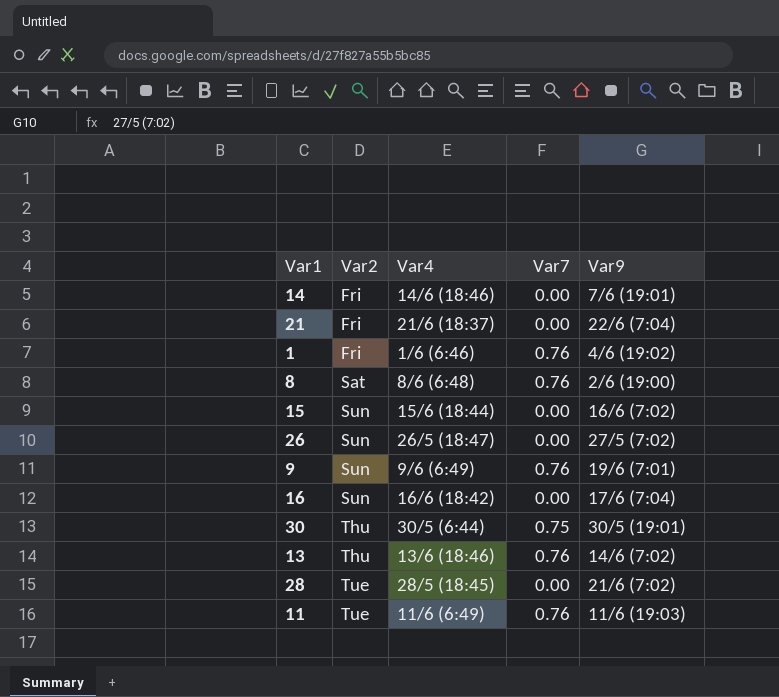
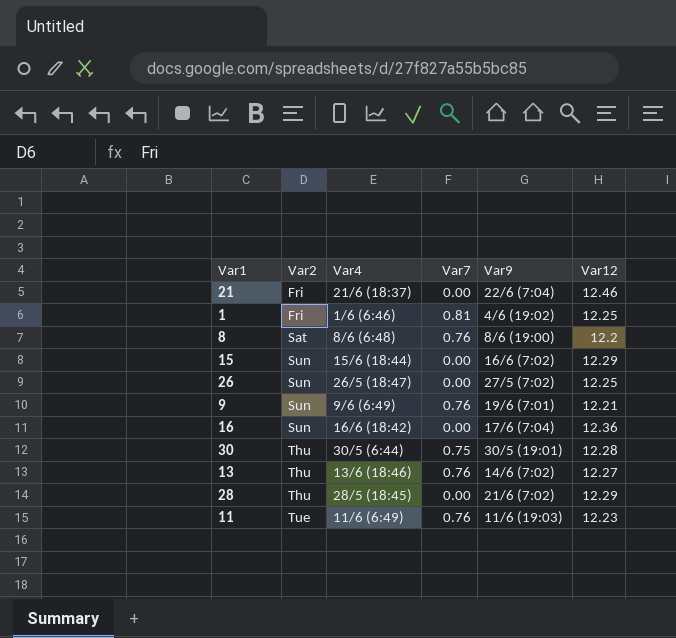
column Var12 | position: none -> 6
row 14: Fri | 14/6 (18:46) | 0.00 | 7/6 (19:01) -> none
1 | Var7: 0.76 -> 0.81
8 | Var9: 2/6 (19:00) -> 8/6 (19:00)
28 | Var2: Tue -> Thu

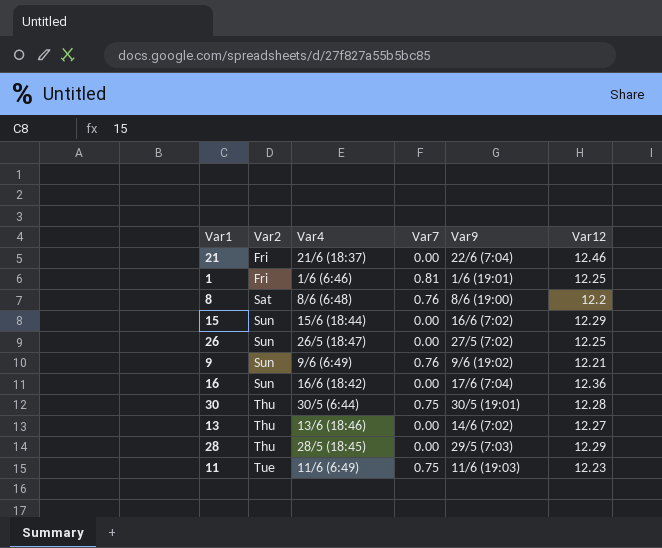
1 | Var9: 4/6 (19:02) -> 1/6 (19:01)
9 | Var9: 19/6 (7:01) -> 9/6 (19:02)
13 | Var7: 0.76 -> 0.00
28 | Var9: 21/6 (7:02) -> 29/5 (7:03)
11 | Var7: 0.76 -> 0.75

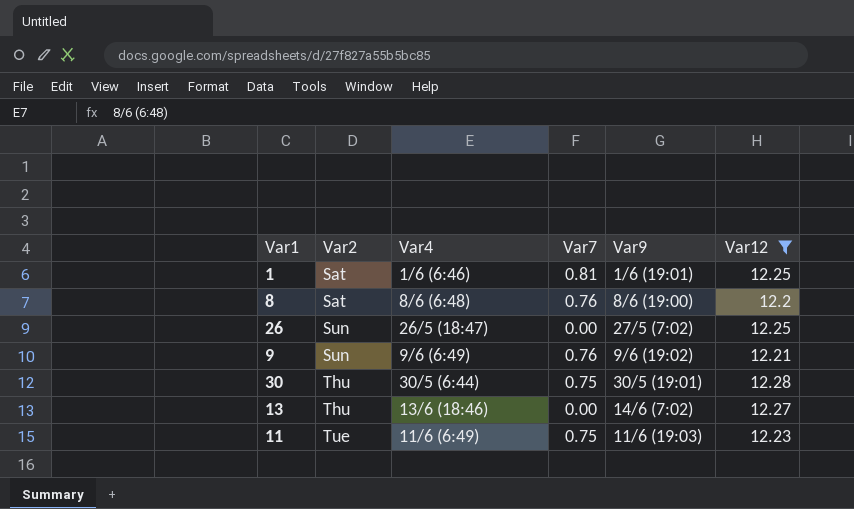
filter: none -> Var12 <= 12.28
1 | Var2: Fri -> Sat

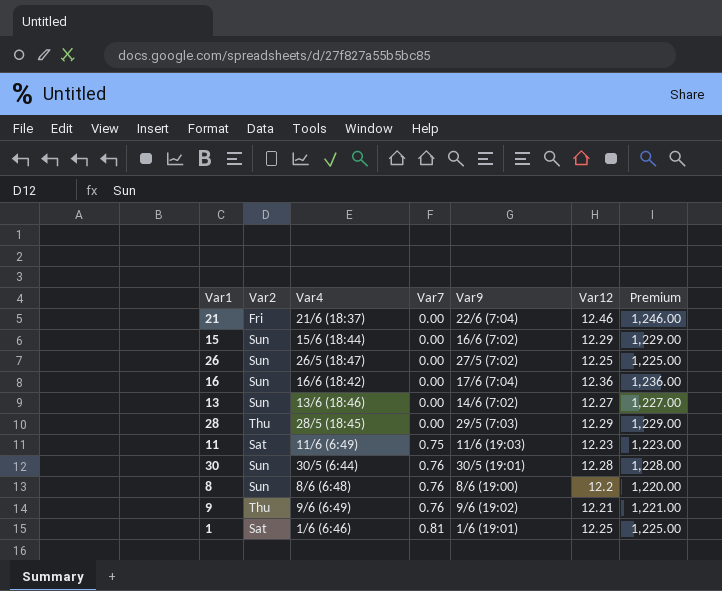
filter: Var12 <= 12.28 -> none
row order: Var2 ascending -> Var7 ascending
column Premium | formula: none -> [Var12] * 100
13 | Var2: Thu -> Sun
11 | Var2: Tue -> Sat
30 | Var2: Thu -> Sun
30 | Var7: 0.75 -> 0.76
8 | Var2: Sat -> Sun
9 | Var2: Sun -> Thu

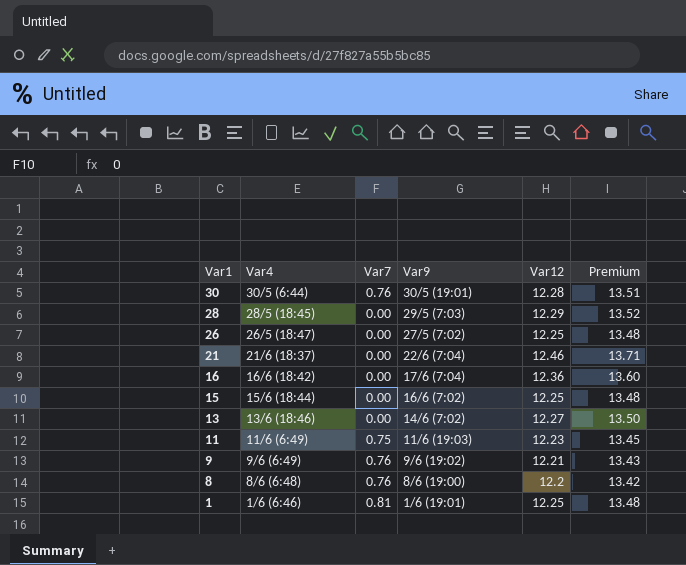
row order: Var7 ascending -> Var1 descending
column Var2 | position: 2 -> none
column Premium | formula: [Var12] * 100 -> [Var12] * 1.1
15 | Var12: 12.29 -> 12.25

